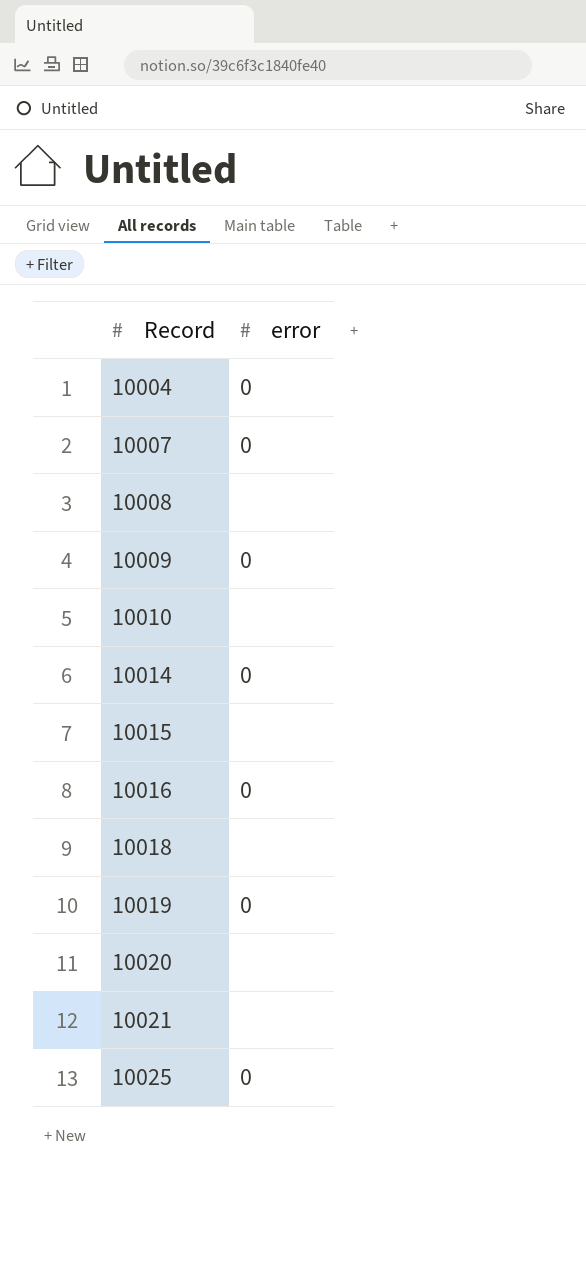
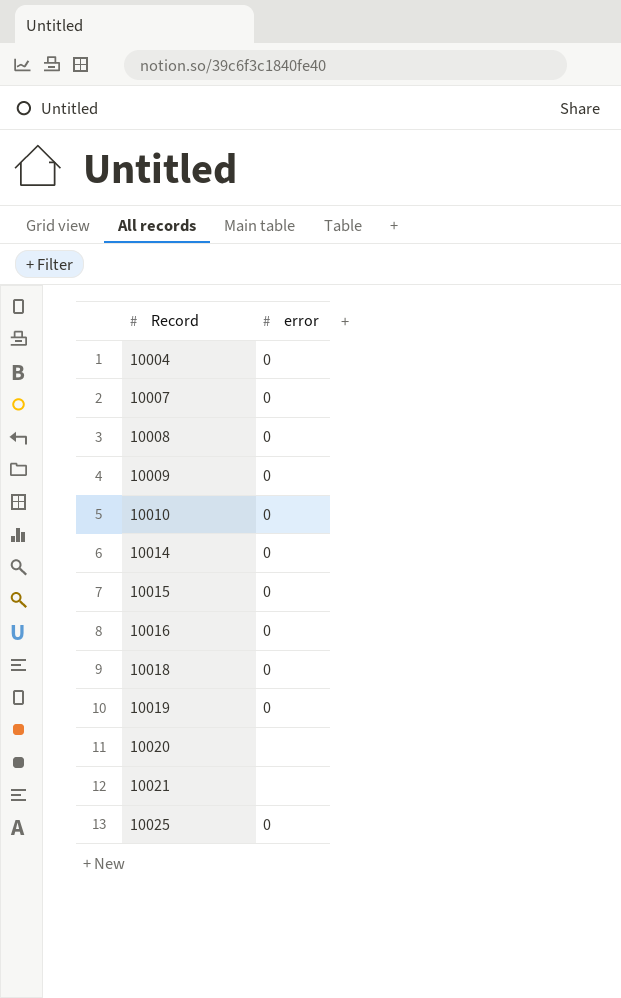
10008 | error: none -> 0
10010 | error: none -> 0
10015 | error: none -> 0
10018 | error: none -> 0

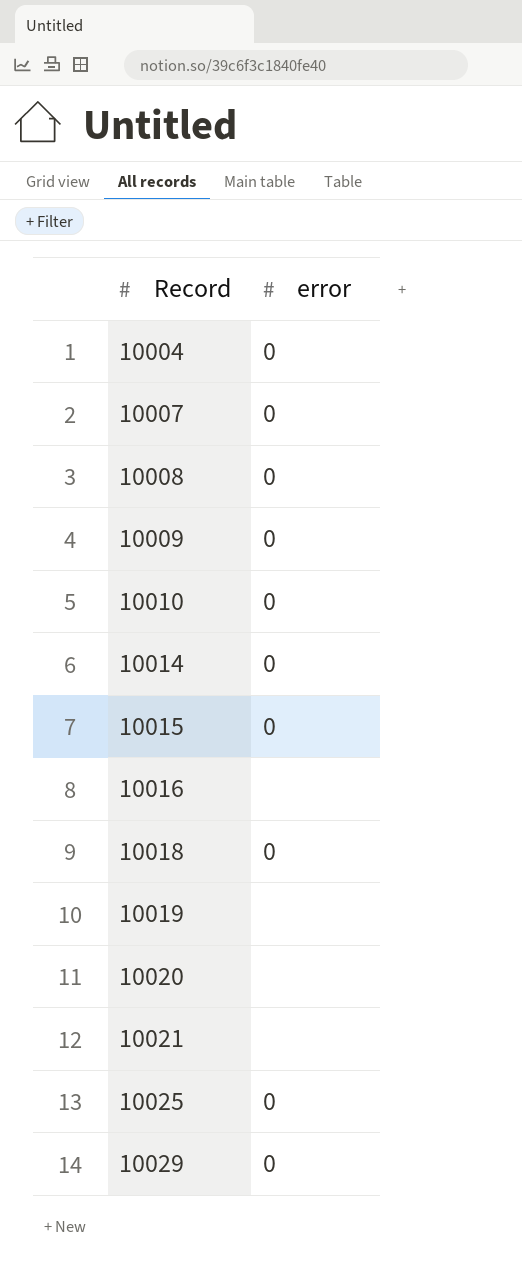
10016 | error: 0 -> none
10019 | error: 0 -> none
row 10029: none -> 0

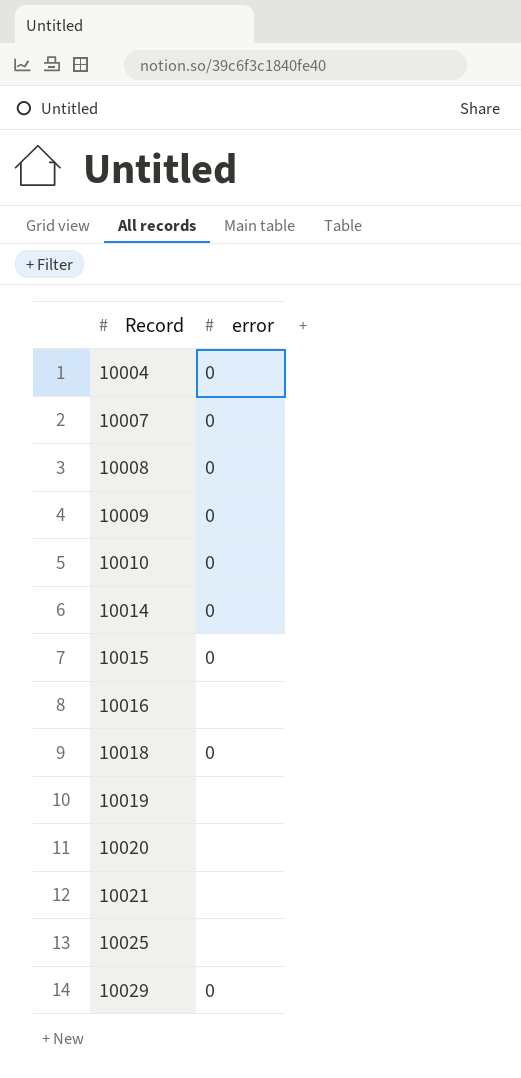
10025 | error: 0 -> none

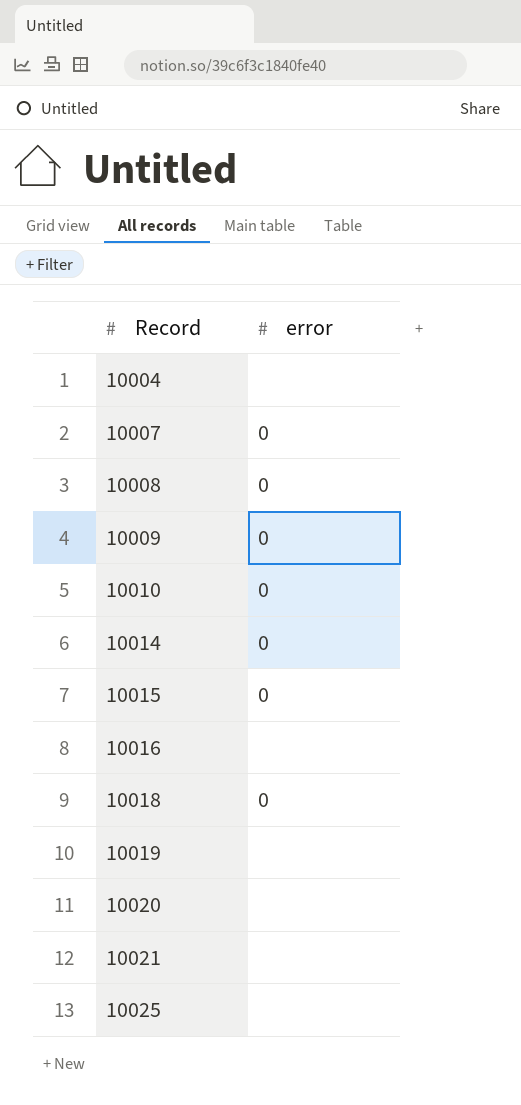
row 10029: 0 -> none
10004 | error: 0 -> none

